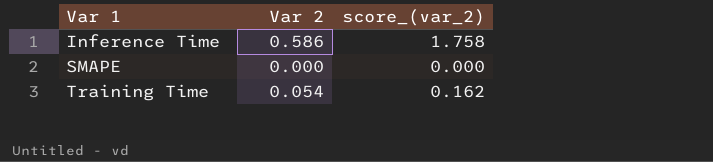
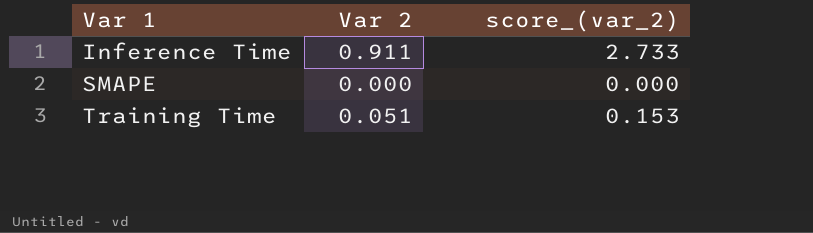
Inference Time | Var 2: 0.586 -> 0.911
Inference Time | score_(var_2): 1.758 -> 2.733
Training Time | Var 2: 0.054 -> 0.051
Training Time | score_(var_2): 0.162 -> 0.153

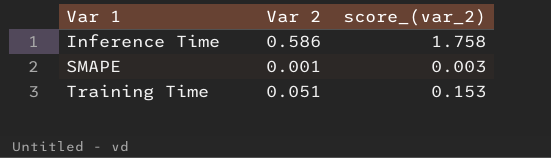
Inference Time | Var 2: 0.911 -> 0.586
Inference Time | score_(var_2): 2.733 -> 1.758
SMAPE | Var 2: 0.000 -> 0.001
SMAPE | score_(var_2): 0.000 -> 0.003

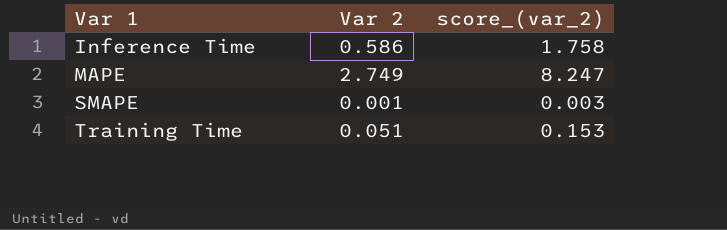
row MAPE: none -> 2.749 | 8.247

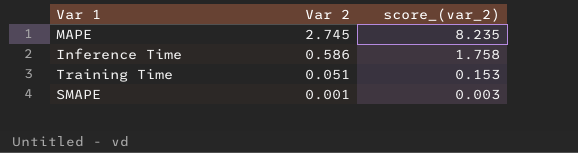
row order: Var 1 ascending -> Var 2 descending
MAPE | Var 2: 2.749 -> 2.745
MAPE | score_(var_2): 8.247 -> 8.235

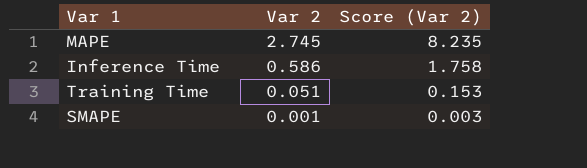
column name: score_(var_2) -> Score (Var 2)

